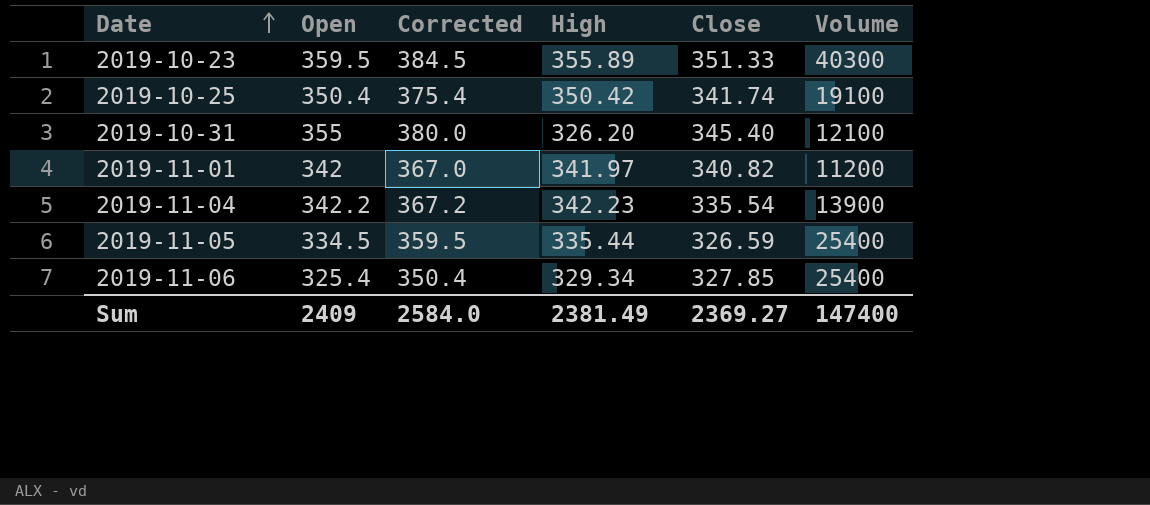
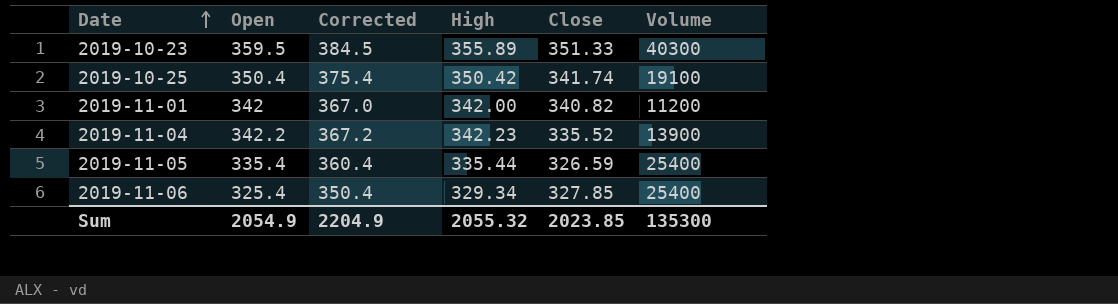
row 2019-10-31: 355 | 380.0 | 326.20 | 345.40 | 12100 -> none
2019-11-01 | High: 341.97 -> 342.00
2019-11-04 | Close: 335.54 -> 335.52
2019-11-05 | Open: 334.5 -> 335.4
2019-11-05 | Corrected: 359.5 -> 360.4
Sum | Open: 2409 -> 2054.9
Sum | Corrected: 2584.0 -> 2204.9
Sum | High: 2381.49 -> 2055.32
Sum | Close: 2369.27 -> 2023.85
Sum | Volume: 147400 -> 135300

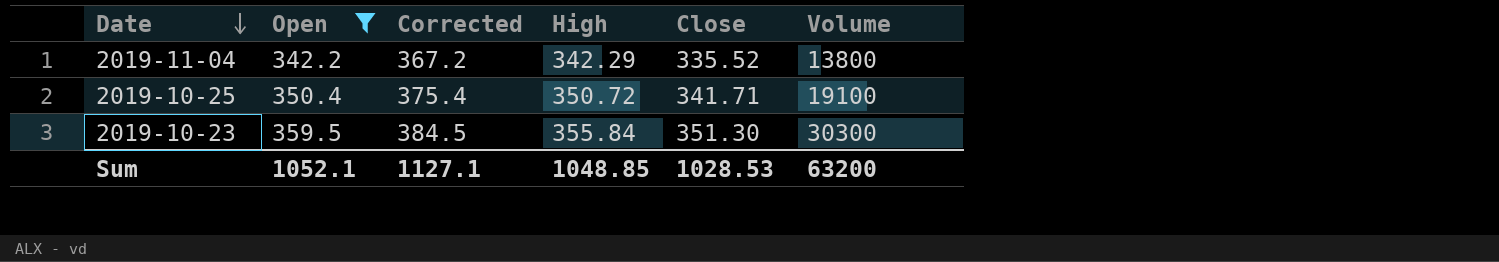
filter: none -> Open >= 342.2
row order: Date ascending -> Date descending
2019-11-04 | High: 342.23 -> 342.29
2019-11-04 | Volume: 13900 -> 13800
2019-10-25 | High: 350.42 -> 350.72
2019-10-25 | Close: 341.74 -> 341.71
2019-10-23 | High: 355.89 -> 355.84
2019-10-23 | Close: 351.33 -> 351.30
2019-10-23 | Volume: 40300 -> 30300
Sum | Open: 2054.9 -> 1052.1
Sum | Corrected: 2204.9 -> 1127.1
Sum | High: 2055.32 -> 1048.85
Sum | Close: 2023.85 -> 1028.53
Sum | Volume: 135300 -> 63200

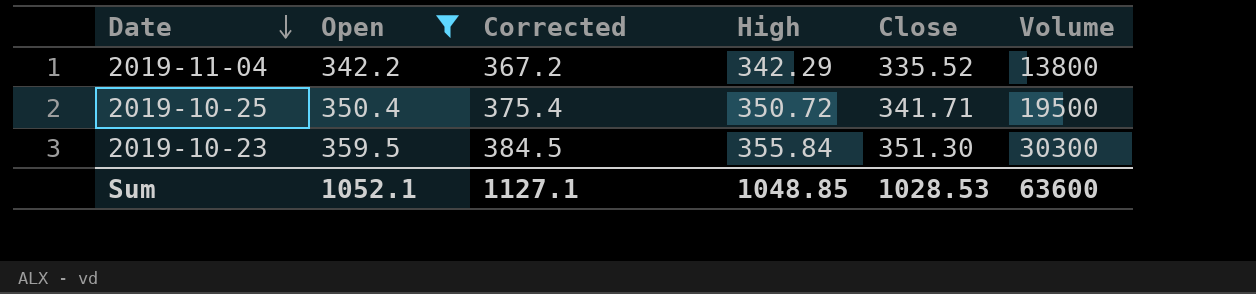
2019-10-25 | Volume: 19100 -> 19500
Sum | Volume: 63200 -> 63600

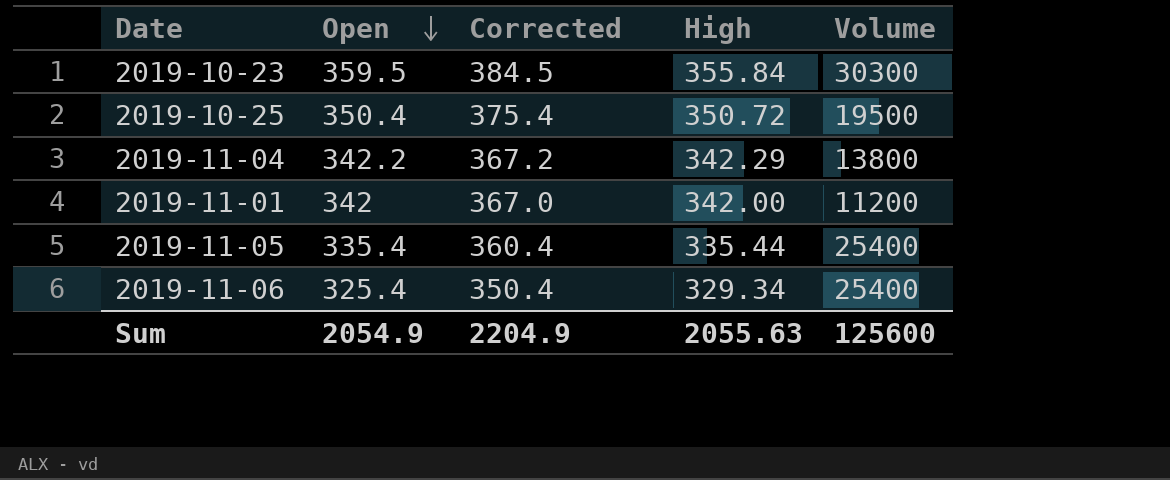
filter: Open >= 342.2 -> none
row order: Date descending -> Open descending
column Close | position: 5 -> none
Sum | Open: 1052.1 -> 2054.9
Sum | Corrected: 1127.1 -> 2204.9
Sum | High: 1048.85 -> 2055.63
Sum | Volume: 63600 -> 125600

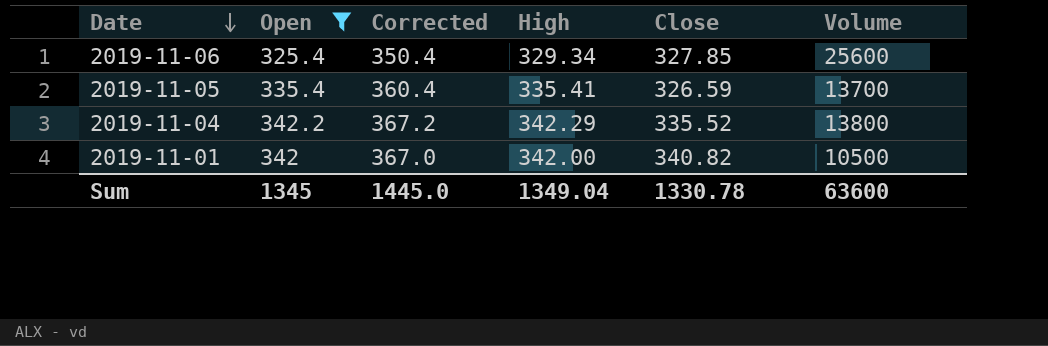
filter: none -> Open <= 342.2
row order: Open descending -> Date descending
column Close | position: none -> 5
2019-11-06 | Volume: 25400 -> 25600
2019-11-05 | High: 335.44 -> 335.41
2019-11-05 | Volume: 25400 -> 13700
2019-11-01 | Volume: 11200 -> 10500
Sum | Open: 2054.9 -> 1345
Sum | Corrected: 2204.9 -> 1445.0
Sum | High: 2055.63 -> 1349.04
Sum | Volume: 125600 -> 63600

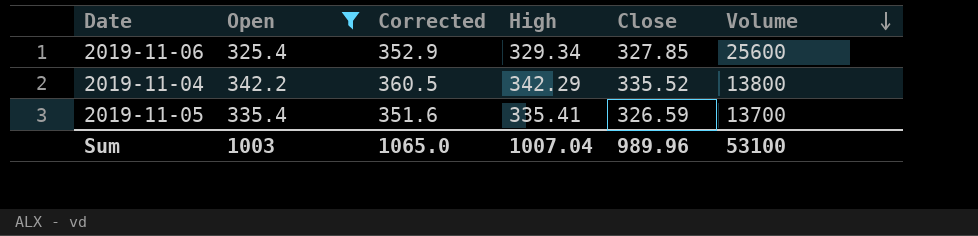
row order: Date descending -> Volume descending
column Corrected | formula: [Open] + 25 -> [Close] + 25
row 2019-11-01: 342 | 367.0 | 342.00 | 340.82 | 10500 -> none
Sum | Open: 1345 -> 1003
Sum | Corrected: 1445.0 -> 1065.0
Sum | High: 1349.04 -> 1007.04
Sum | Close: 1330.78 -> 989.96
Sum | Volume: 63600 -> 53100

